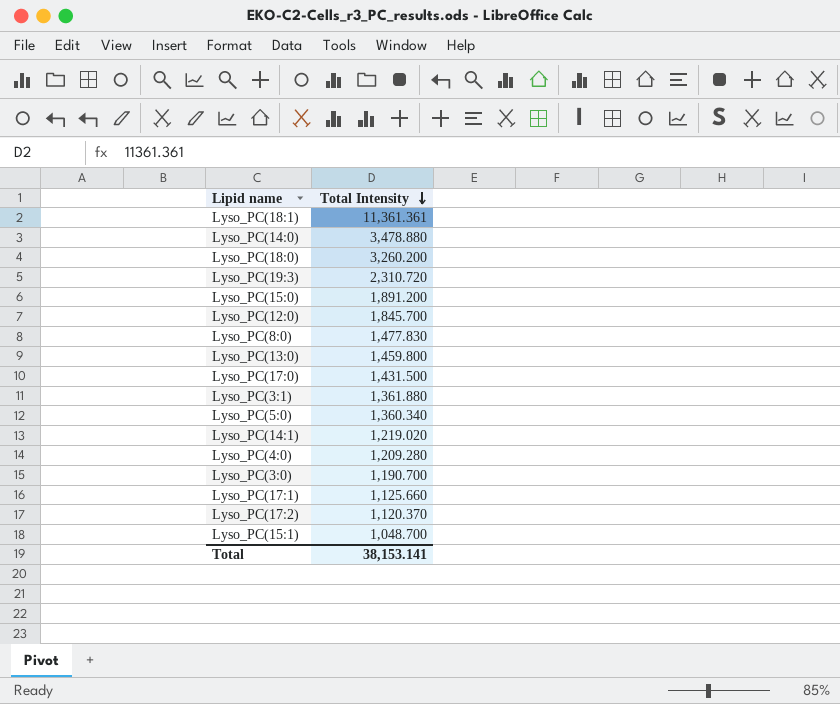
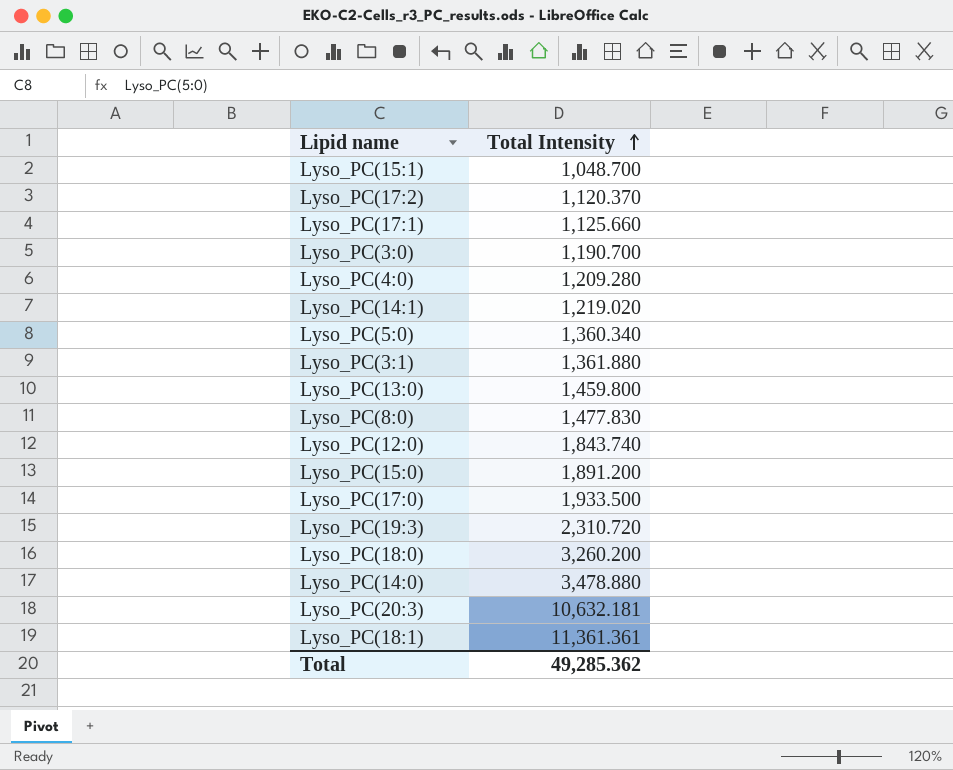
row order: Total Intensity descending -> Total Intensity ascending
Lyso_PC(12:0) | Total Intensity: 1,845.700 -> 1,843.740
Lyso_PC(17:0) | Total Intensity: 1,431.500 -> 1,933.500
row Lyso_PC(20:3): none -> 10,632.181
Total | Total Intensity: 38,153.141 -> 49,285.362

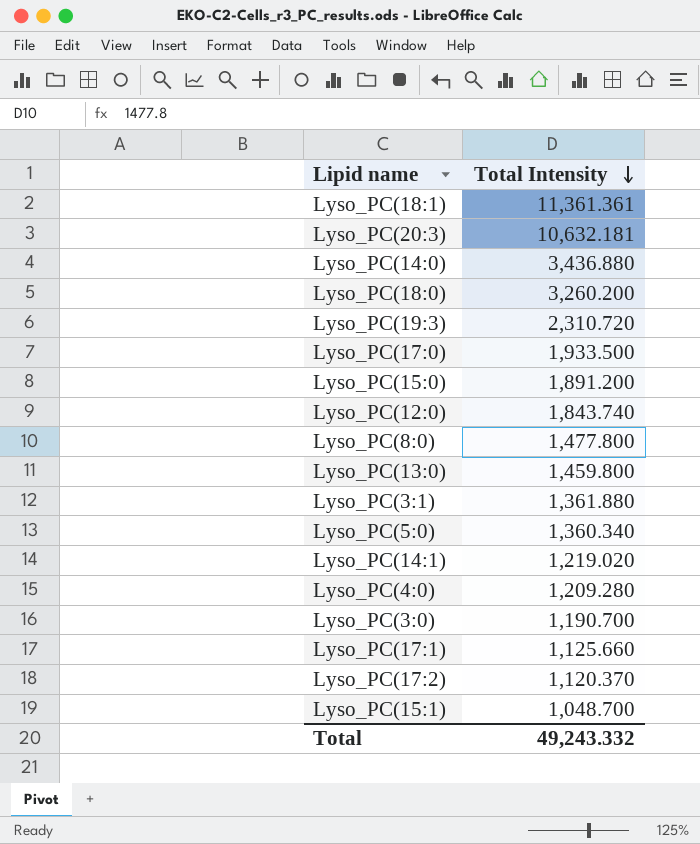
row order: Total Intensity ascending -> Total Intensity descending
Lyso_PC(14:0) | Total Intensity: 3,478.880 -> 3,436.880
Lyso_PC(8:0) | Total Intensity: 1,477.830 -> 1,477.800
Total | Total Intensity: 49,285.362 -> 49,243.332

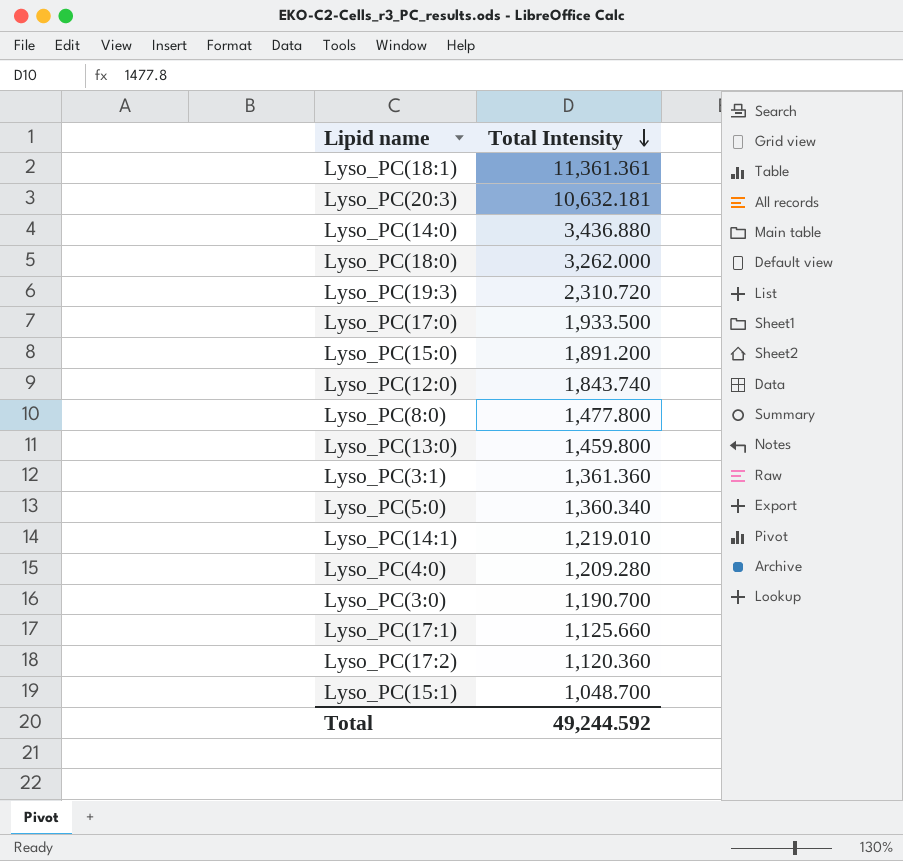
Lyso_PC(18:0) | Total Intensity: 3,260.200 -> 3,262.000
Lyso_PC(3:1) | Total Intensity: 1,361.880 -> 1,361.360
Lyso_PC(14:1) | Total Intensity: 1,219.020 -> 1,219.010
Lyso_PC(17:2) | Total Intensity: 1,120.370 -> 1,120.360
Total | Total Intensity: 49,243.332 -> 49,244.592

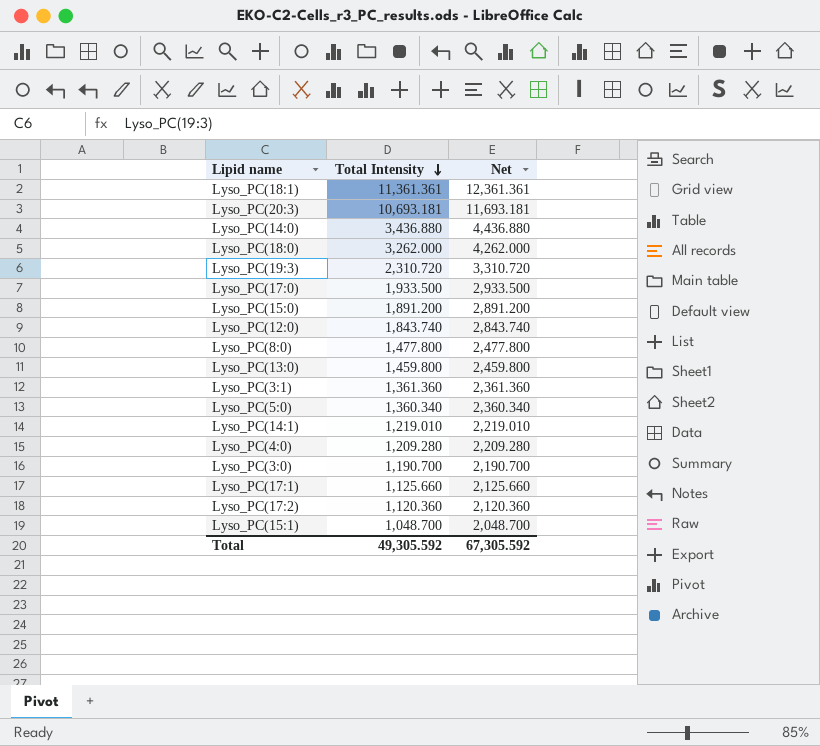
column Net | formula: none -> [Total Intensity] + 1000
Lyso_PC(20:3) | Total Intensity: 10,632.181 -> 10,693.181
Total | Total Intensity: 49,244.592 -> 49,305.592

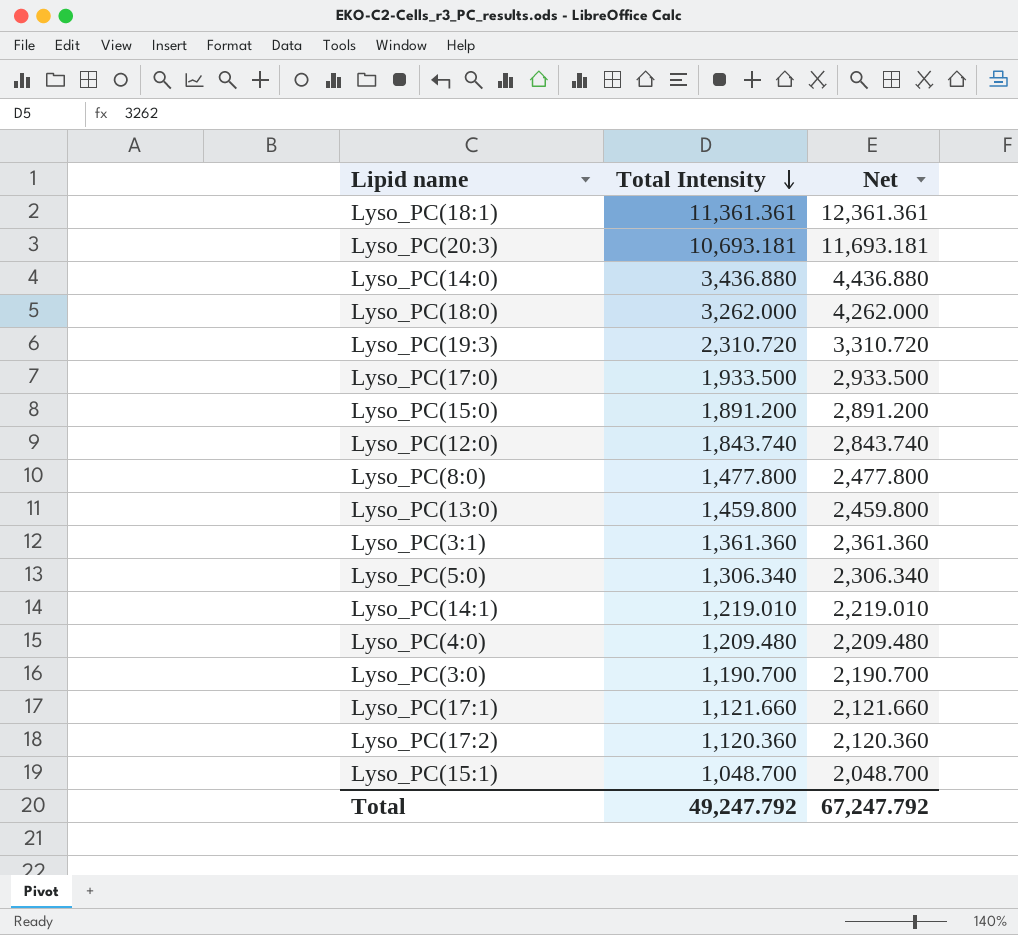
Lyso_PC(5:0) | Total Intensity: 1,360.340 -> 1,306.340
Lyso_PC(5:0) | Net: 2,360.340 -> 2,306.340
Lyso_PC(4:0) | Total Intensity: 1,209.280 -> 1,209.480
Lyso_PC(4:0) | Net: 2,209.280 -> 2,209.480
Lyso_PC(17:1) | Total Intensity: 1,125.660 -> 1,121.660
Lyso_PC(17:1) | Net: 2,125.660 -> 2,121.660
Total | Total Intensity: 49,305.592 -> 49,247.792
Total | Net: 67,305.592 -> 67,247.792

